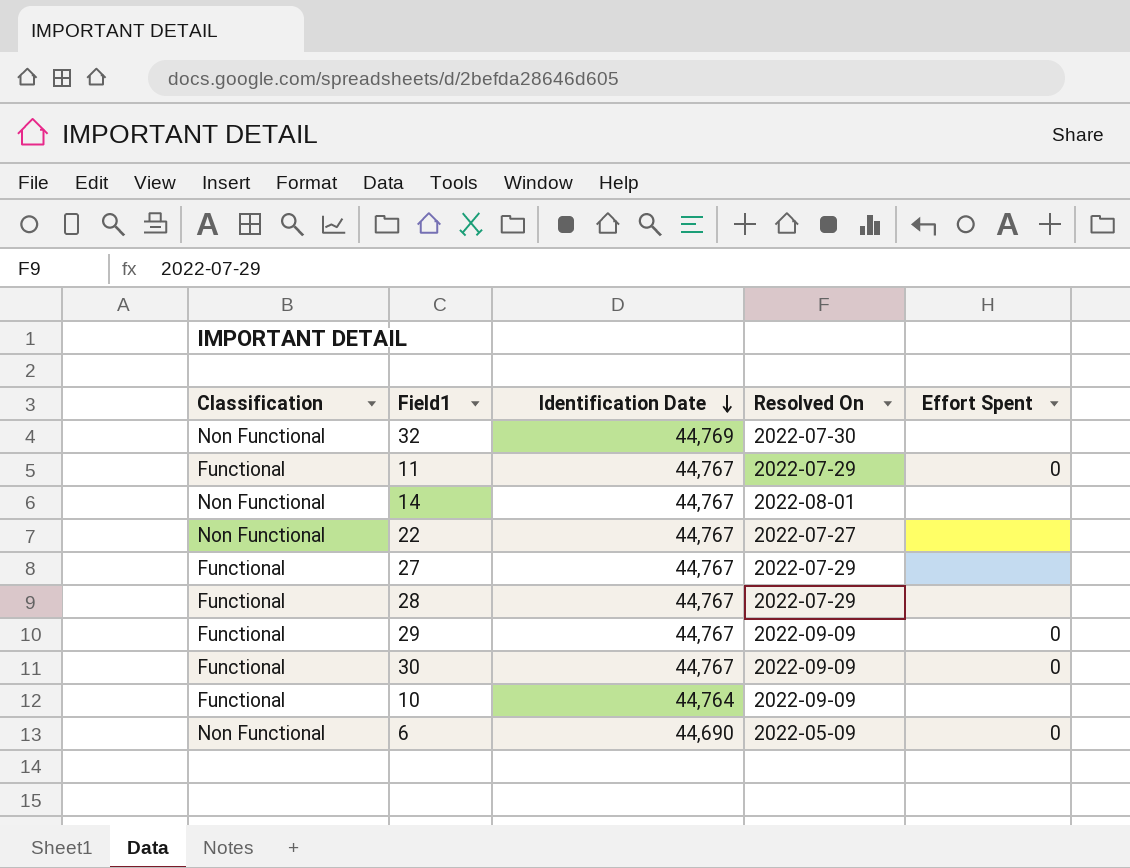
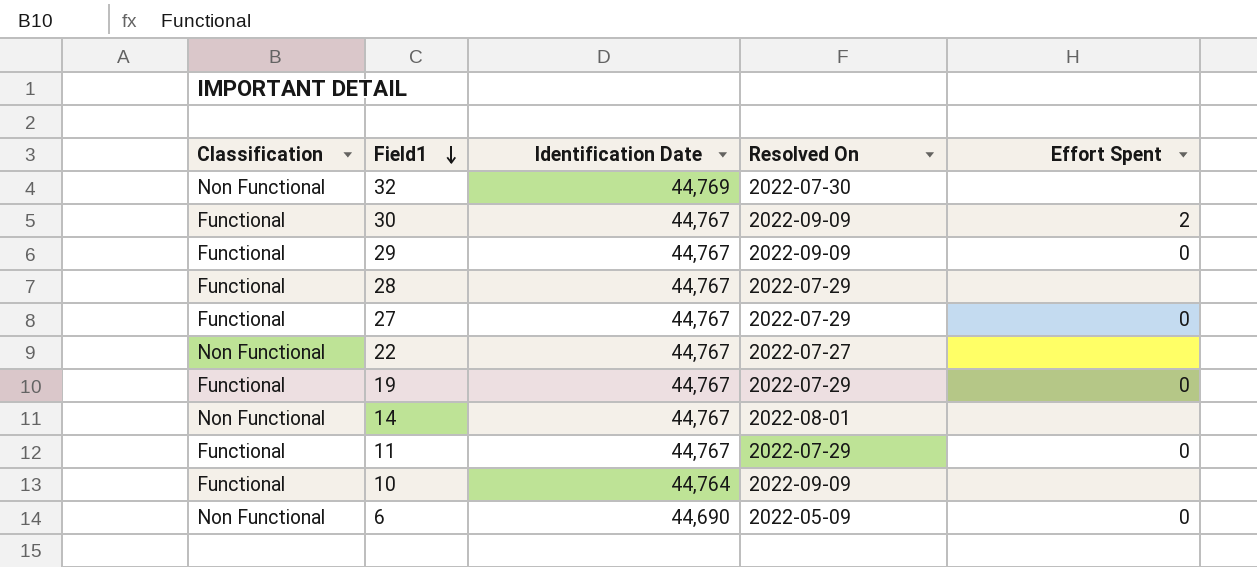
row order: Identification Date descending -> Field1 descending
30 | Effort Spent: 0 -> 2
27 | Effort Spent: none -> 0
row 19: none -> Functional | 44,767 | 2022-07-29 | 0

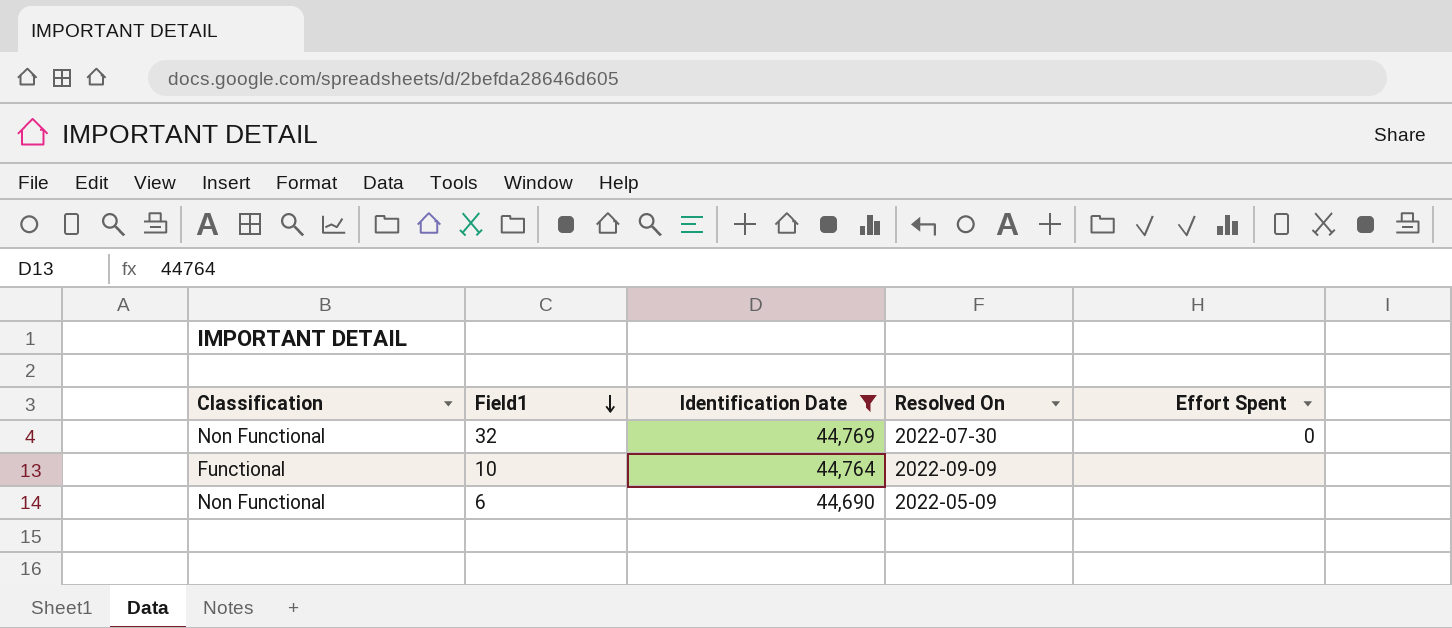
filter: none -> Identification Date != 44,767
32 | Effort Spent: none -> 0
6 | Effort Spent: 0 -> none

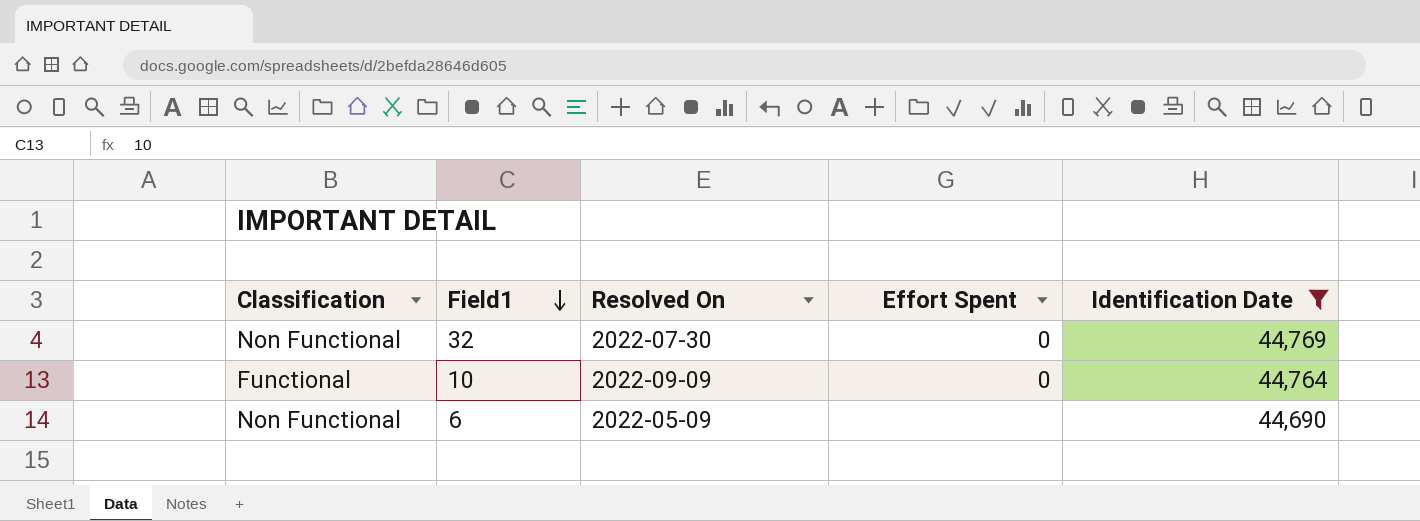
column Identification Date | position: 3 -> 5
10 | Effort Spent: none -> 0

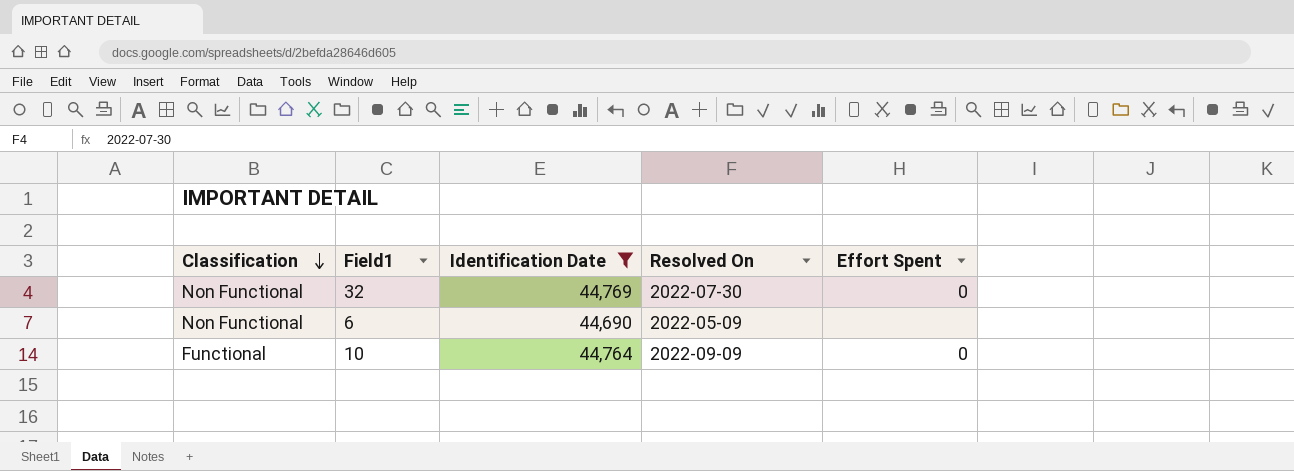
row order: Field1 descending -> Classification descending
column Identification Date | position: 5 -> 3

